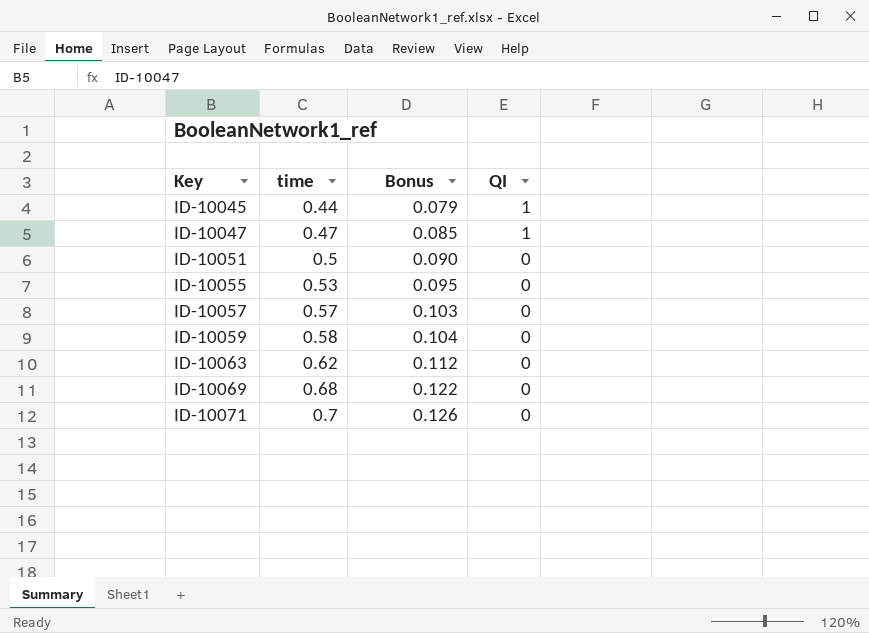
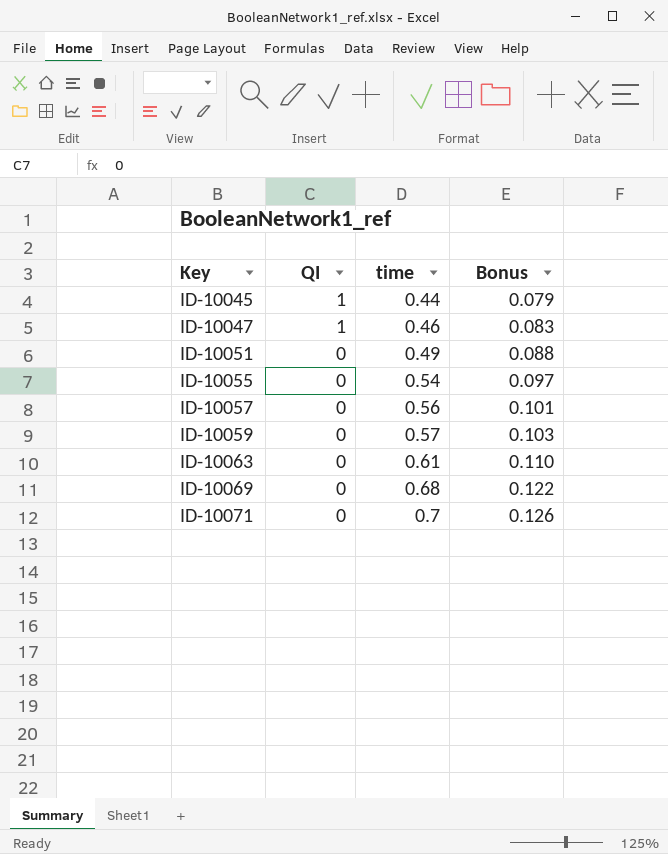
column QI | position: 4 -> 2
ID-10047 | time: 0.47 -> 0.46
ID-10047 | Bonus: 0.085 -> 0.083
ID-10051 | time: 0.5 -> 0.49
ID-10051 | Bonus: 0.090 -> 0.088
ID-10055 | time: 0.53 -> 0.54
ID-10055 | Bonus: 0.095 -> 0.097
ID-10057 | time: 0.57 -> 0.56
ID-10057 | Bonus: 0.103 -> 0.101
ID-10059 | time: 0.58 -> 0.57
ID-10059 | Bonus: 0.104 -> 0.103
ID-10063 | time: 0.62 -> 0.61
ID-10063 | Bonus: 0.112 -> 0.110

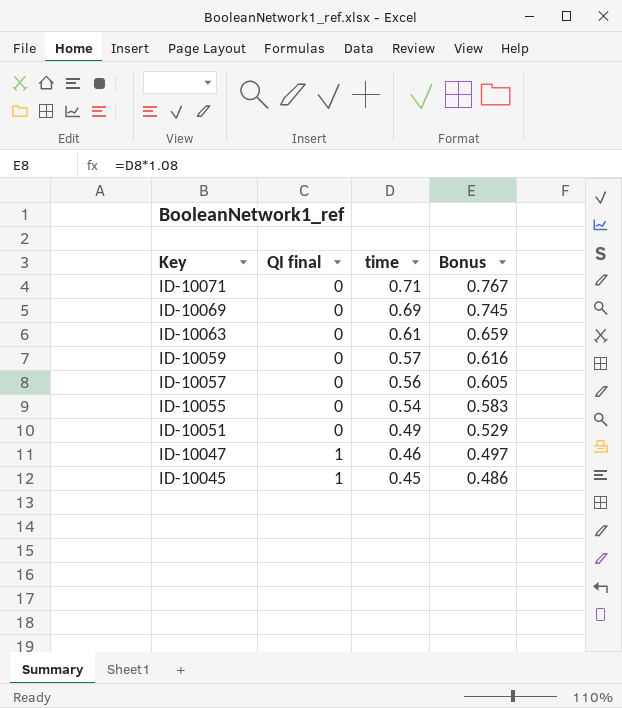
row order: Key ascending -> Key descending
column name: QI -> QI final
column Bonus | formula: [time] * 0.18 -> [time] * 1.08
ID-10071 | time: 0.7 -> 0.71
ID-10069 | time: 0.68 -> 0.69
ID-10045 | time: 0.44 -> 0.45

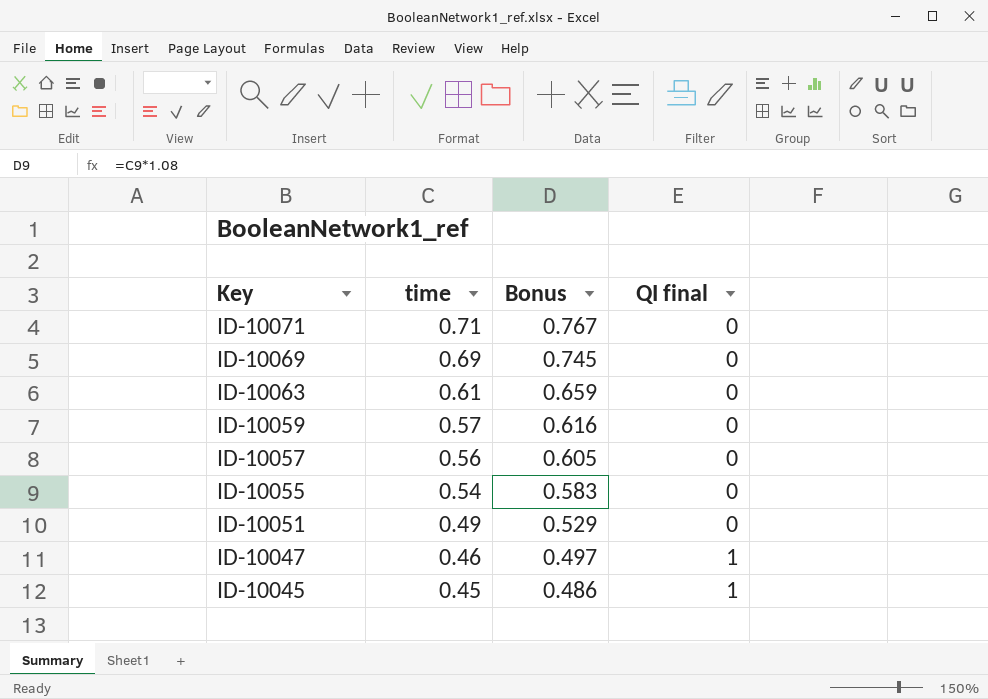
column QI final | position: 2 -> 4

